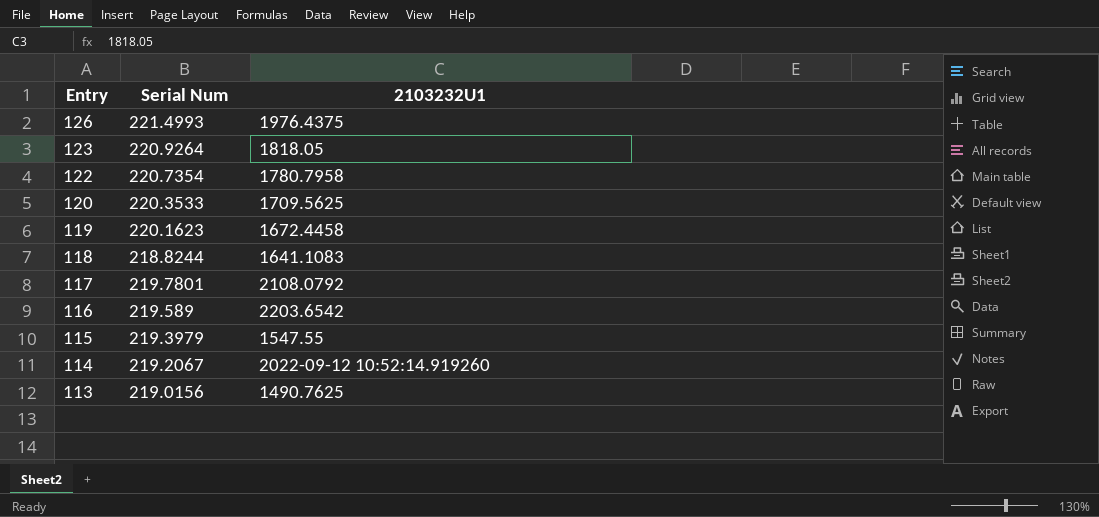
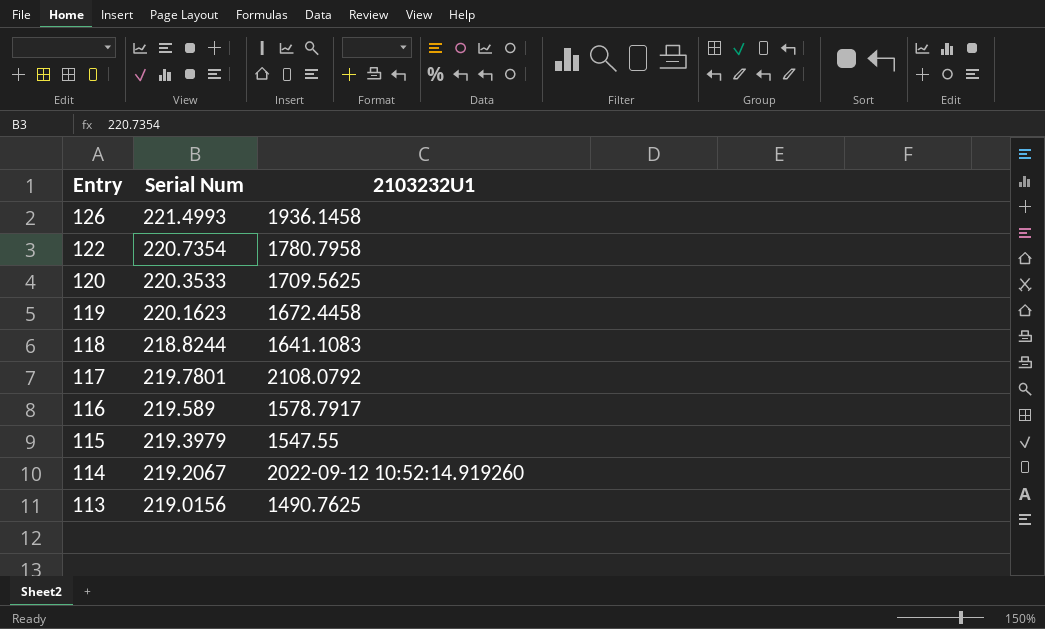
row 123: 220.9264 | 1818.05 -> none
126 | 2103232U1: 1976.4375 -> 1936.1458
116 | 2103232U1: 2203.6542 -> 1578.7917

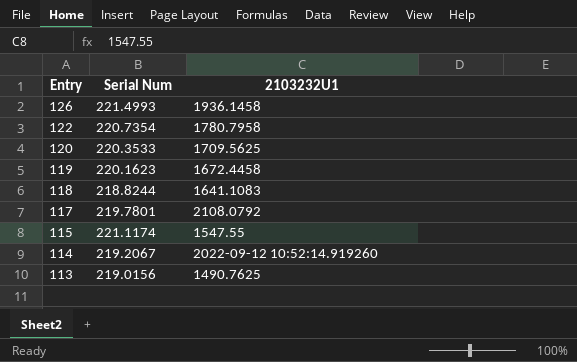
row 116: 219.589 | 1578.7917 -> none
115 | Serial Num: 219.3979 -> 221.1174

